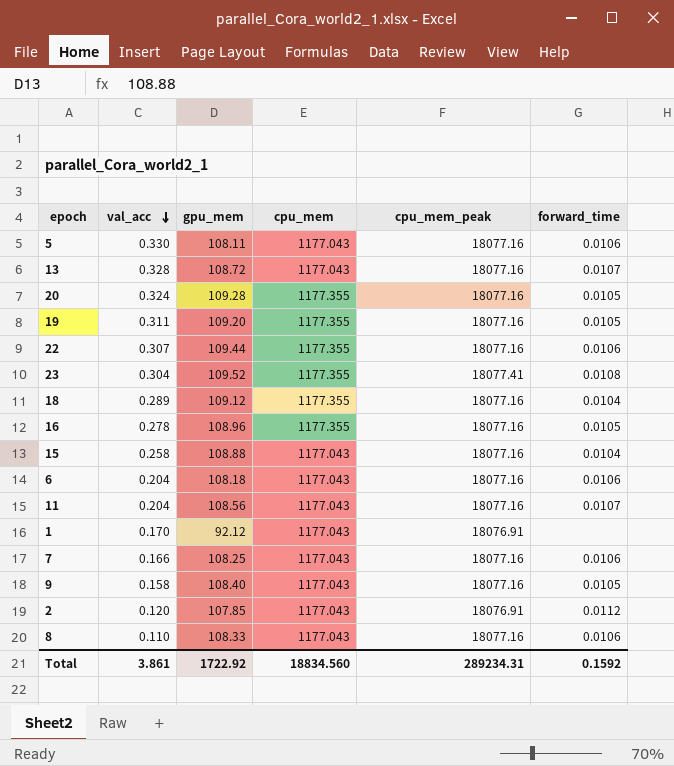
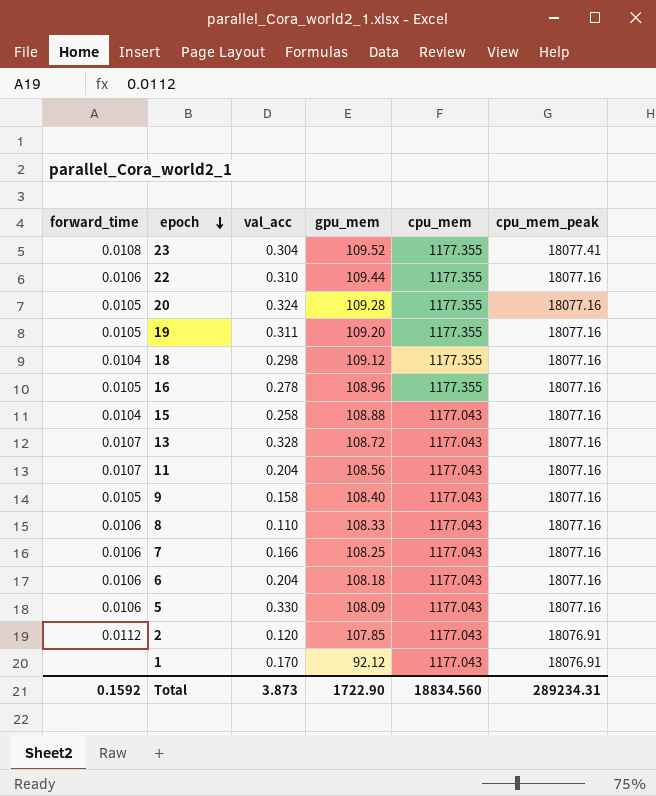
row order: val_acc descending -> epoch descending
column forward_time | position: 6 -> 1
22 | val_acc: 0.307 -> 0.310
18 | val_acc: 0.289 -> 0.298
5 | gpu_mem: 108.11 -> 108.09
Total | val_acc: 3.861 -> 3.873
Total | gpu_mem: 1722.92 -> 1722.90

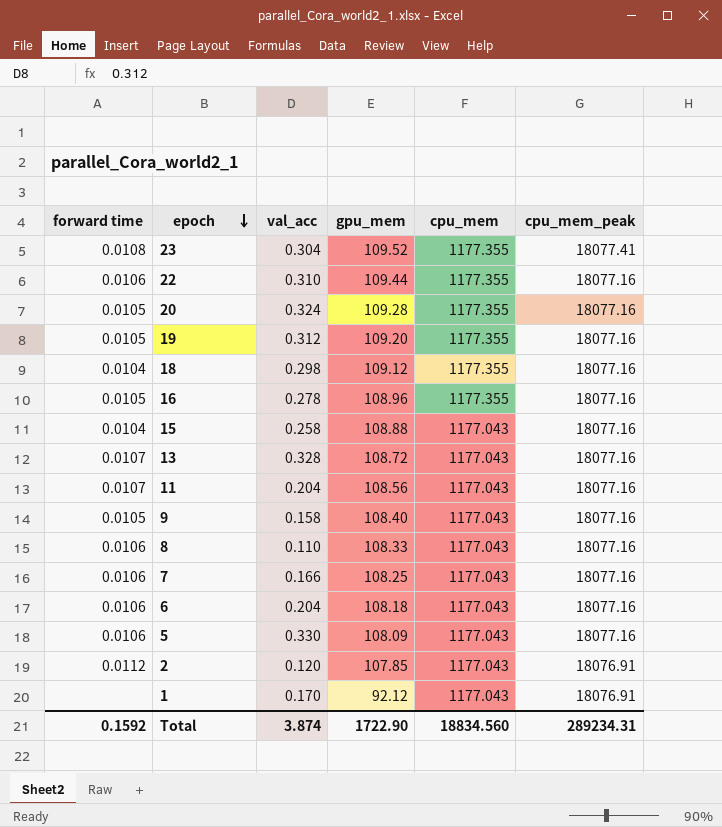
column name: forward_time -> forward time
19 | val_acc: 0.311 -> 0.312
Total | val_acc: 3.873 -> 3.874

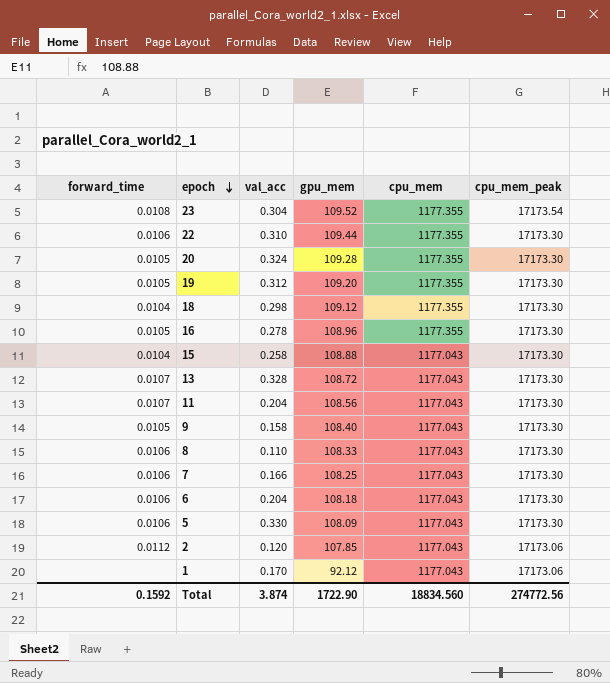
column name: forward time -> forward_time
23 | cpu_mem_peak: 18077.41 -> 17173.54
22 | cpu_mem_peak: 18077.16 -> 17173.30
20 | cpu_mem_peak: 18077.16 -> 17173.30
19 | cpu_mem_peak: 18077.16 -> 17173.30
18 | cpu_mem_peak: 18077.16 -> 17173.30
16 | cpu_mem_peak: 18077.16 -> 17173.30
15 | cpu_mem_peak: 18077.16 -> 17173.30
13 | cpu_mem_peak: 18077.16 -> 17173.30
11 | cpu_mem_peak: 18077.16 -> 17173.30
9 | cpu_mem_peak: 18077.16 -> 17173.30
8 | cpu_mem_peak: 18077.16 -> 17173.30
7 | cpu_mem_peak: 18077.16 -> 17173.30
6 | cpu_mem_peak: 18077.16 -> 17173.30
5 | cpu_mem_peak: 18077.16 -> 17173.30
2 | cpu_mem_peak: 18076.91 -> 17173.06
1 | cpu_mem_peak: 18076.91 -> 17173.06
Total | cpu_mem_peak: 289234.31 -> 274772.56

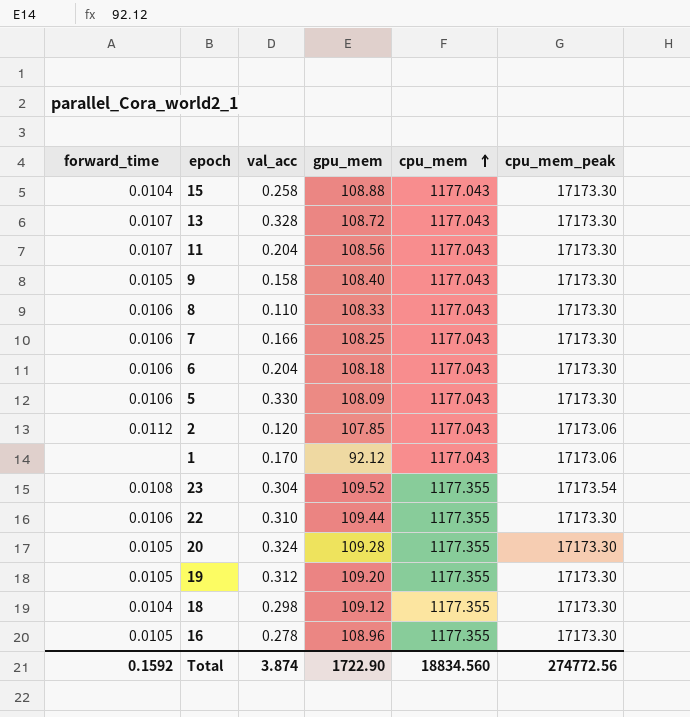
row order: epoch descending -> cpu_mem ascending

